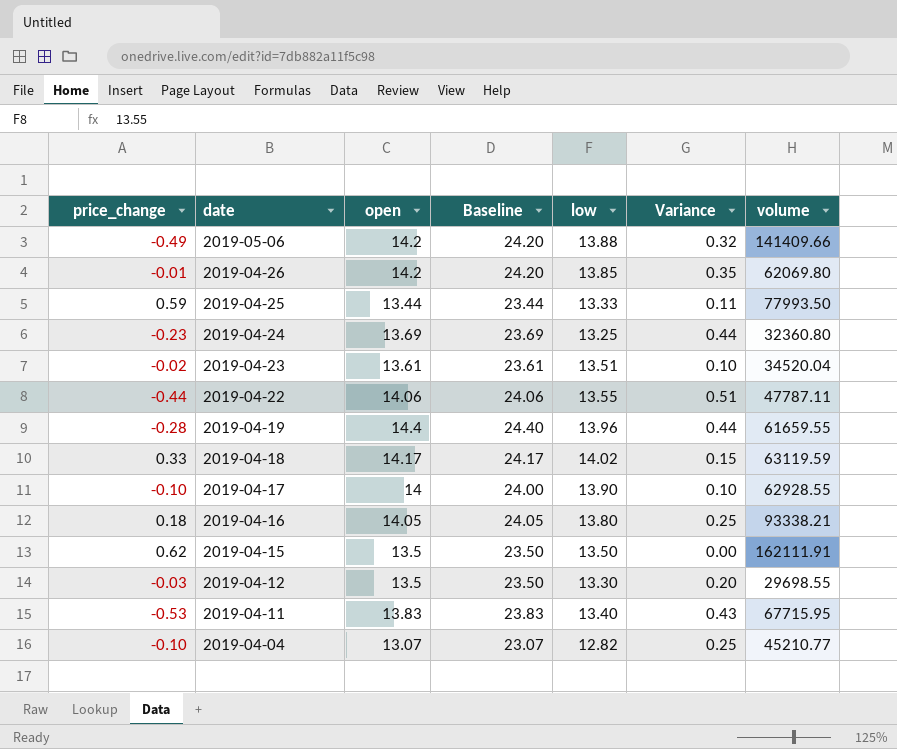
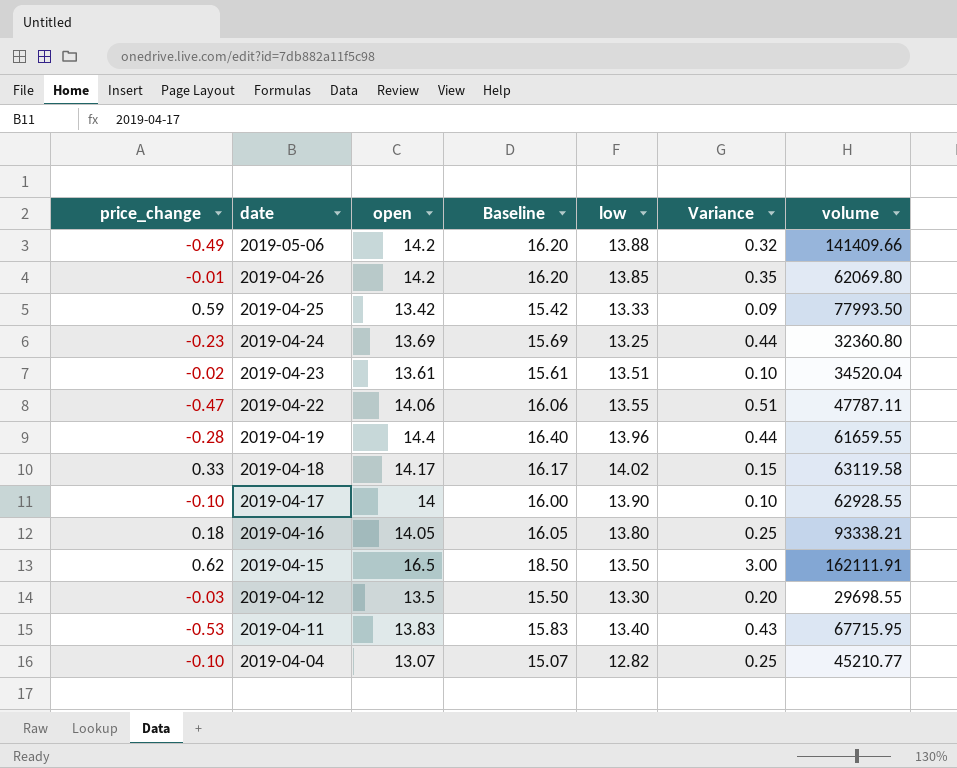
column Baseline | formula: [open] + 10 -> [open] + 2
2019-04-25 | open: 13.44 -> 13.42
2019-04-25 | Variance: 0.11 -> 0.09
2019-04-22 | price_change: -0.44 -> -0.47
2019-04-18 | volume: 63119.59 -> 63119.58
2019-04-15 | open: 13.5 -> 16.5
2019-04-15 | Variance: 0.00 -> 3.00

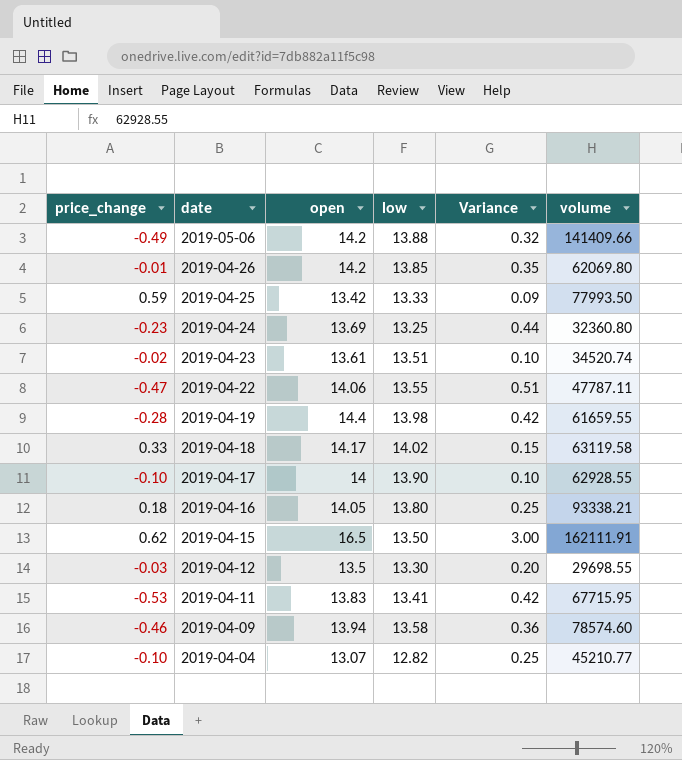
column Baseline | formula: [open] + 2 -> none
2019-04-23 | volume: 34520.04 -> 34520.74
2019-04-19 | low: 13.96 -> 13.98
2019-04-19 | Variance: 0.44 -> 0.42
2019-04-11 | low: 13.40 -> 13.41
2019-04-11 | Variance: 0.43 -> 0.42
row 2019-04-09: none -> -0.46 | 13.94 | 13.58 | 0.36 | 78574.60

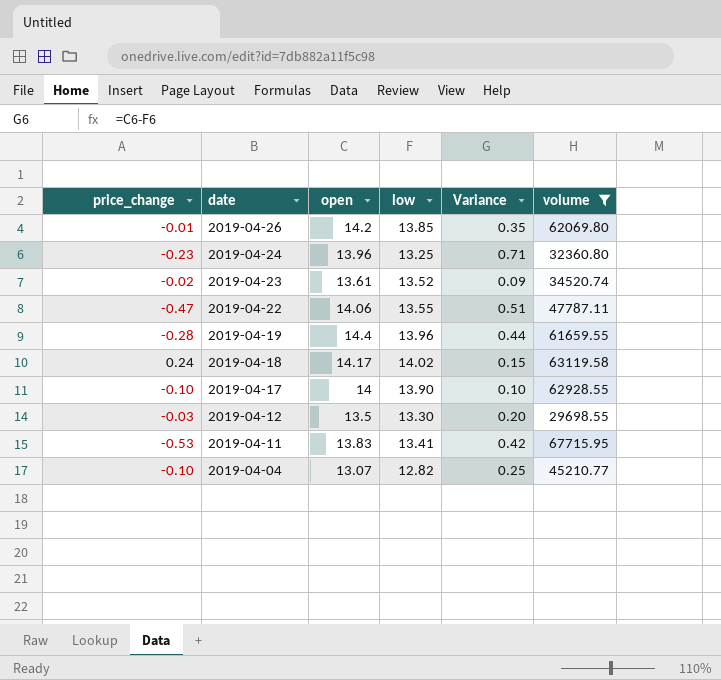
filter: none -> volume <= 67715.95
2019-04-24 | open: 13.69 -> 13.96
2019-04-24 | Variance: 0.44 -> 0.71
2019-04-23 | low: 13.51 -> 13.52
2019-04-23 | Variance: 0.10 -> 0.09
2019-04-19 | low: 13.98 -> 13.96
2019-04-19 | Variance: 0.42 -> 0.44
2019-04-18 | price_change: 0.33 -> 0.24

